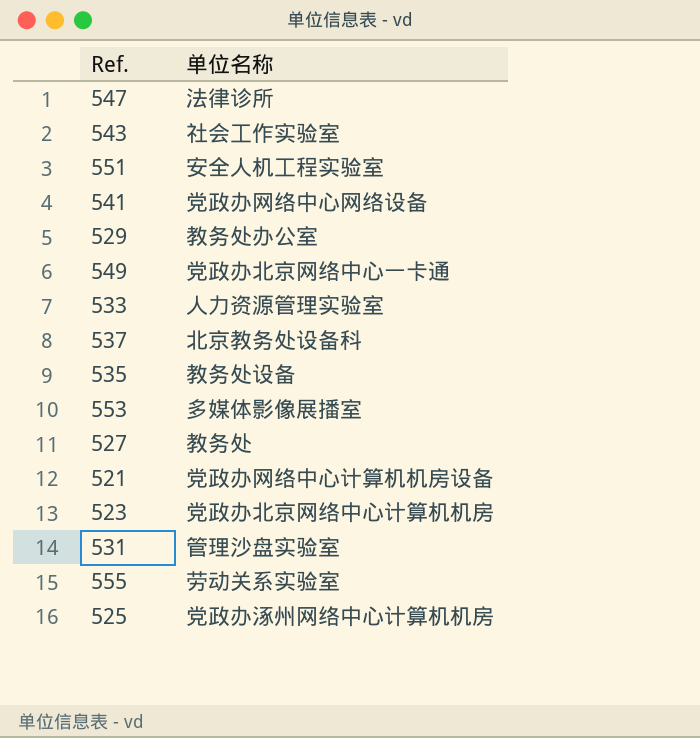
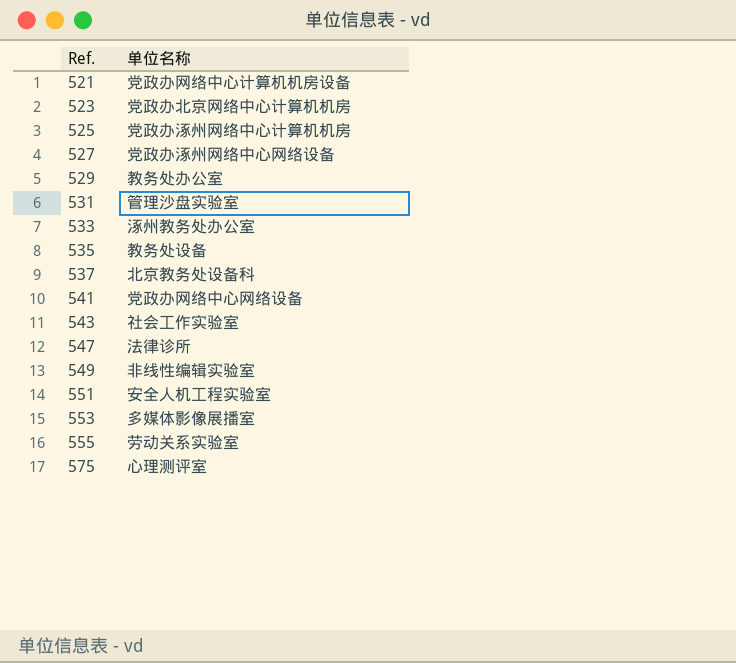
row order: none -> Ref. ascending
527 | 单位名称: 教务处 -> 党政办涿州网络中心网络设备
533 | 单位名称: 人力资源管理实验室 -> 涿州教务处办公室
549 | 单位名称: 党政办北京网络中心一卡通 -> 非线性编辑实验室
row 575: none -> 心理测评室

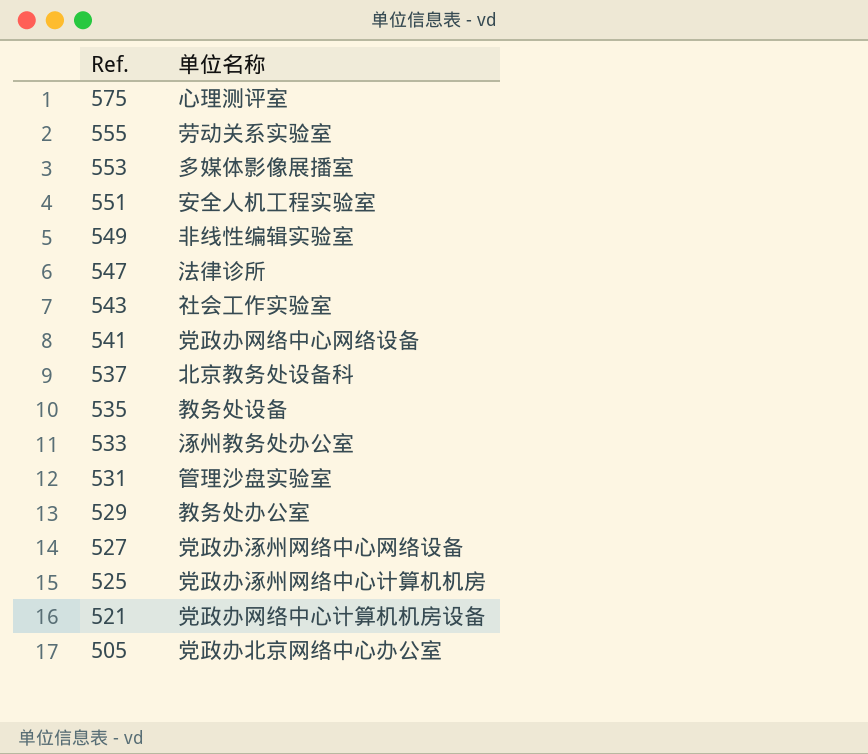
row order: Ref. ascending -> Ref. descending
row 523: 党政办北京网络中心计算机机房 -> none
row 505: none -> 党政办北京网络中心办公室

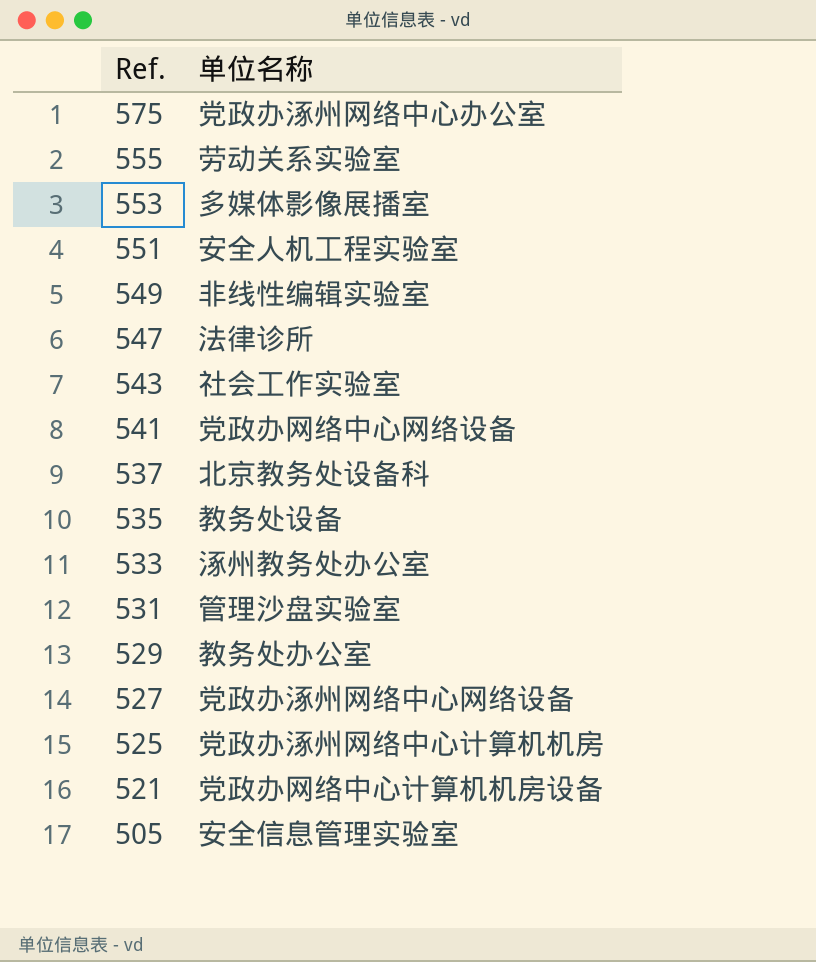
575 | 单位名称: 心理测评室 -> 党政办涿州网络中心办公室
505 | 单位名称: 党政办北京网络中心办公室 -> 安全信息管理实验室

